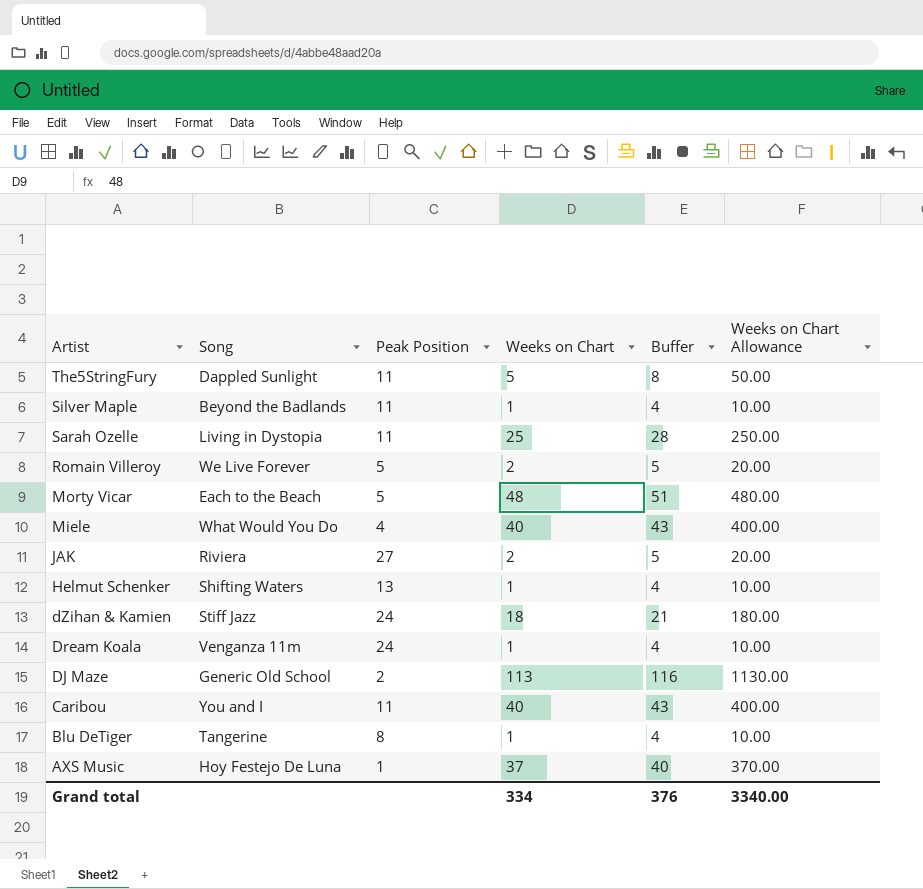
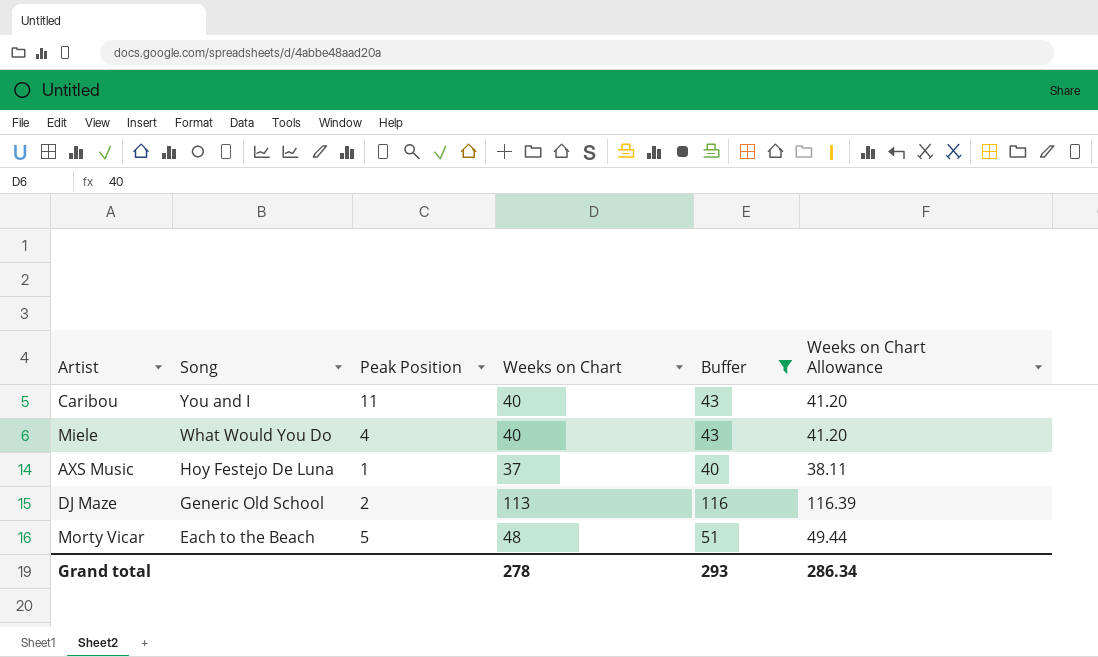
filter: none -> Buffer >= 40
row order: Artist descending -> Song descending
column Weeks on Chart Allowance | formula: [Weeks on Chart] * 10 -> [Weeks on Chart] * 1.03
Grand total | Weeks on Chart: 334 -> 278
Grand total | Buffer: 376 -> 293
Grand total | Weeks on Chart Allowance: 3340.00 -> 286.34

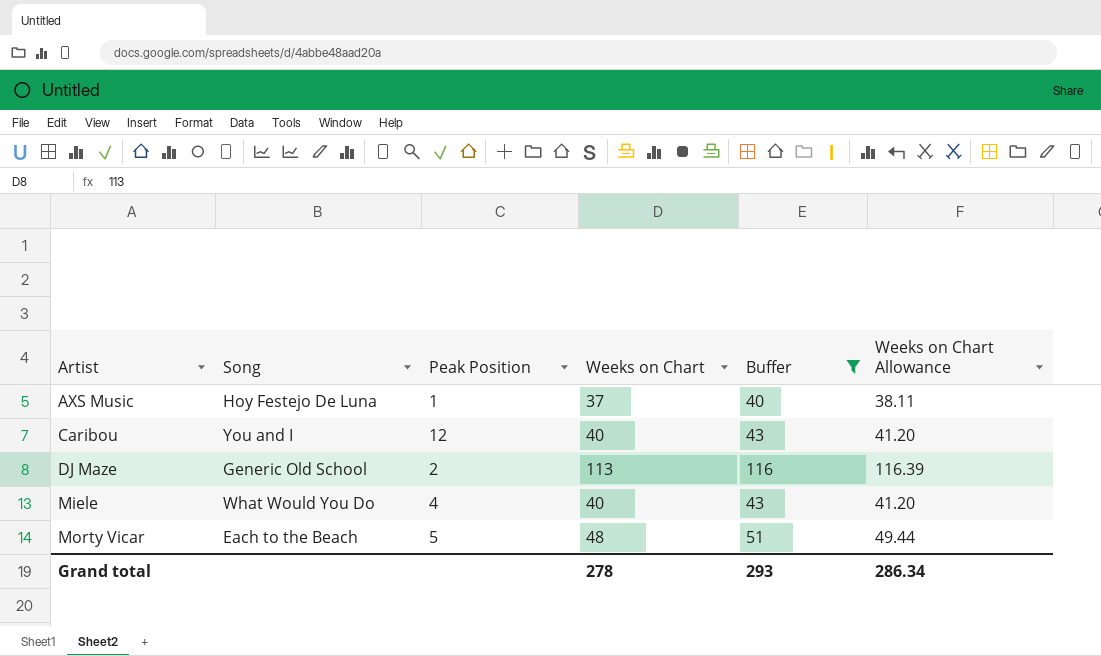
row order: Song descending -> Artist ascending
Caribou | Peak Position: 11 -> 12

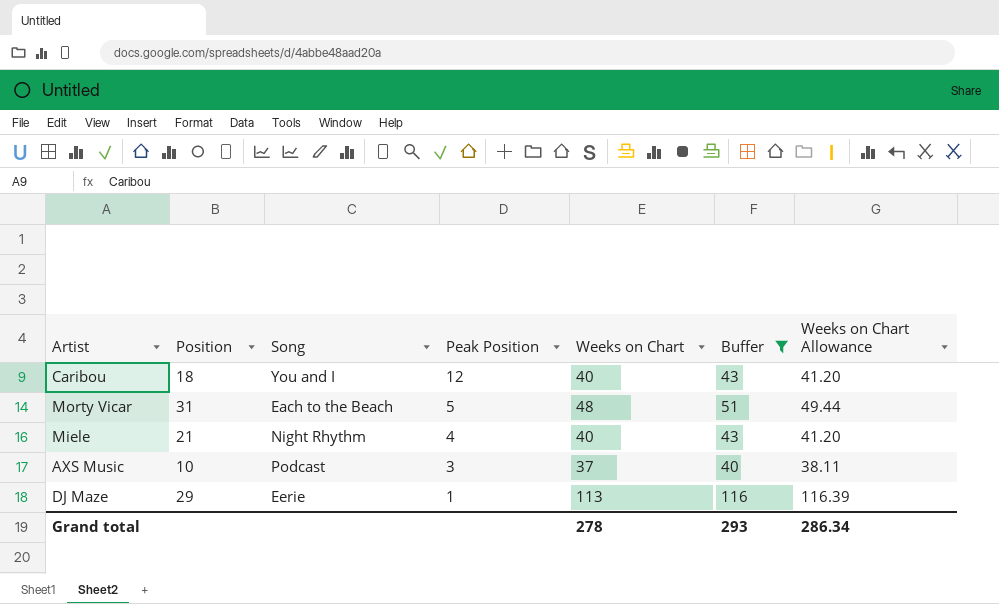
row order: Artist ascending -> Peak Position descending
column Position | position: none -> 2
Miele | Song: What Would You Do -> Night Rhythm
AXS Music | Song: Hoy Festejo De Luna -> Podcast
AXS Music | Peak Position: 1 -> 3
DJ Maze | Song: Generic Old School -> Eerie
DJ Maze | Peak Position: 2 -> 1

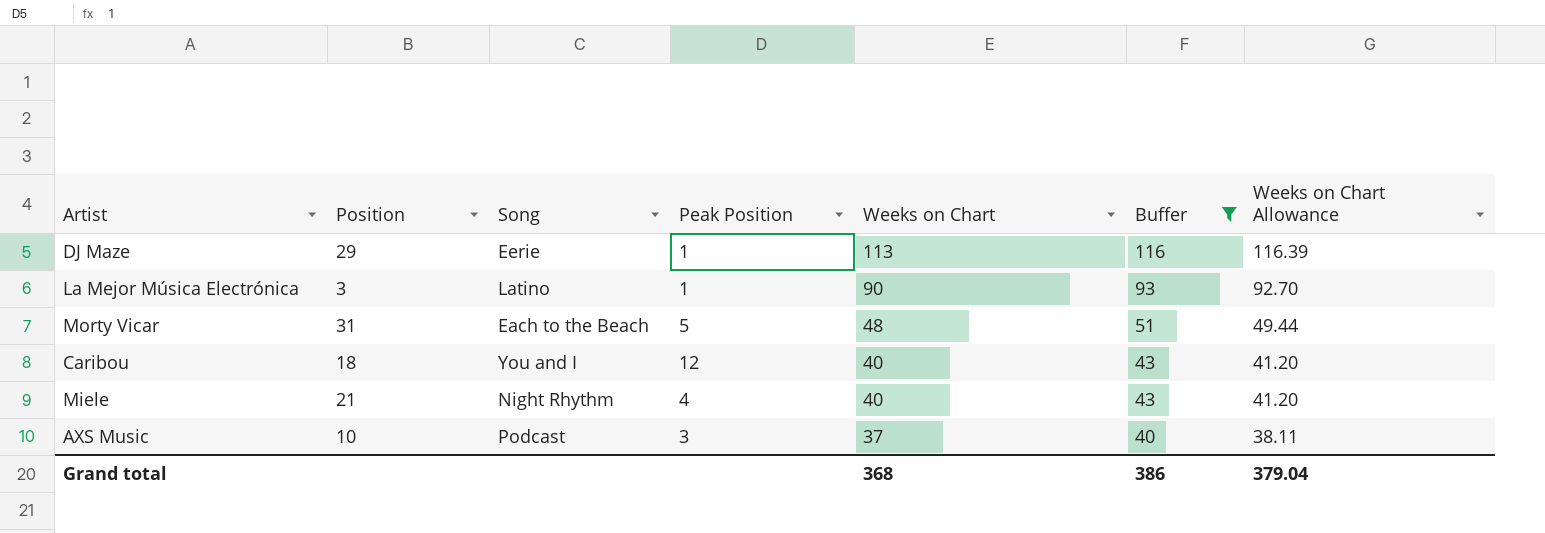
row order: Peak Position descending -> Weeks on Chart descending
row La Mejor Música Electrónica: none -> 3 | Latino | 1 | 90 | 93 | 92.70
Grand total | Weeks on Chart: 278 -> 368
Grand total | Buffer: 293 -> 386
Grand total | Weeks on Chart Allowance: 286.34 -> 379.04

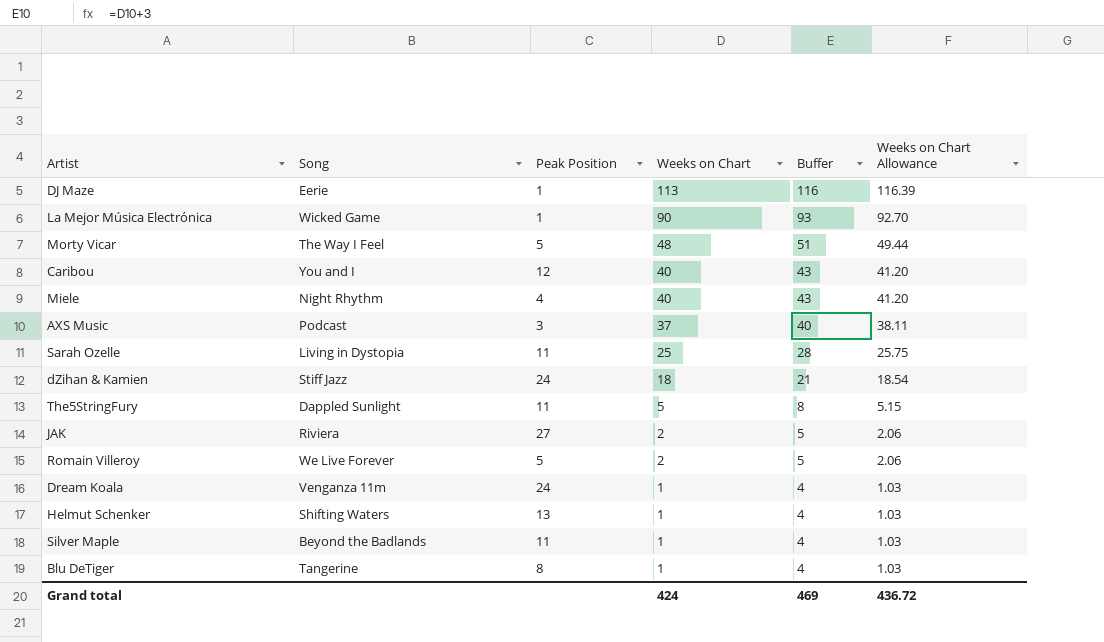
filter: Buffer >= 40 -> none
column Position | position: 2 -> none
La Mejor Música Electrónica | Song: Latino -> Wicked Game
Morty Vicar | Song: Each to the Beach -> The Way I Feel
Grand total | Weeks on Chart: 368 -> 424
Grand total | Buffer: 386 -> 469
Grand total | Weeks on Chart Allowance: 379.04 -> 436.72

